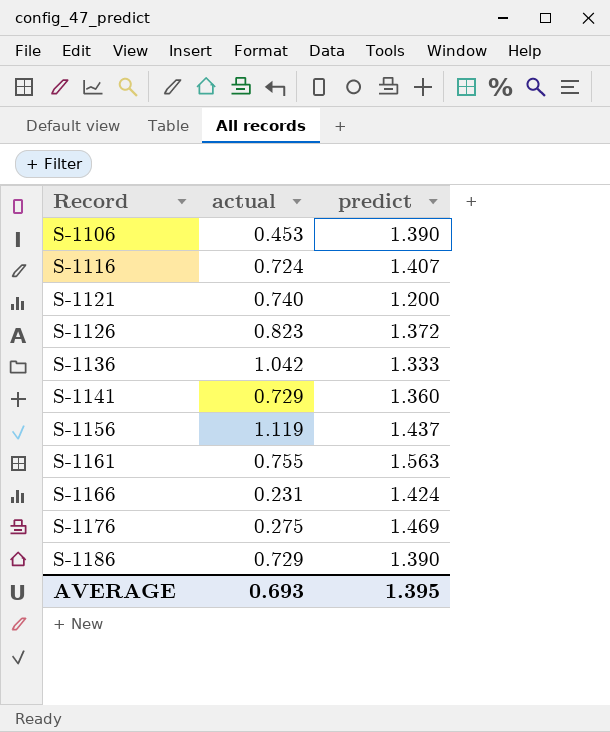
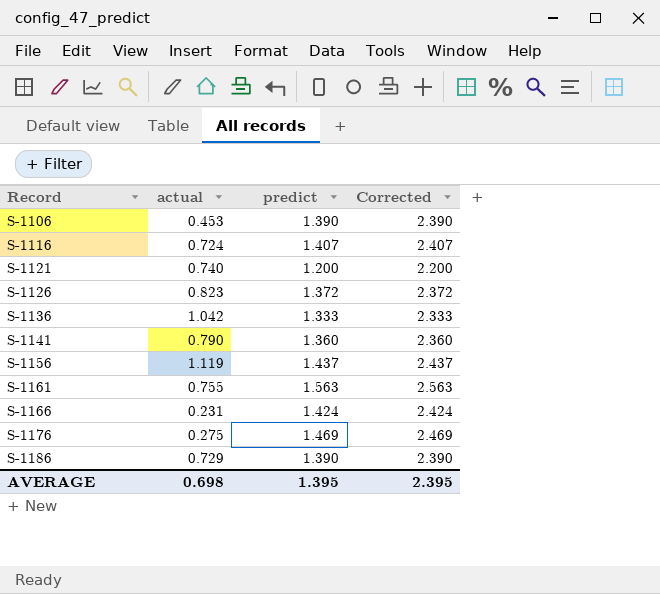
column Corrected | formula: none -> [predict] + 1
S-1141 | actual: 0.729 -> 0.790
AVERAGE | actual: 0.693 -> 0.698

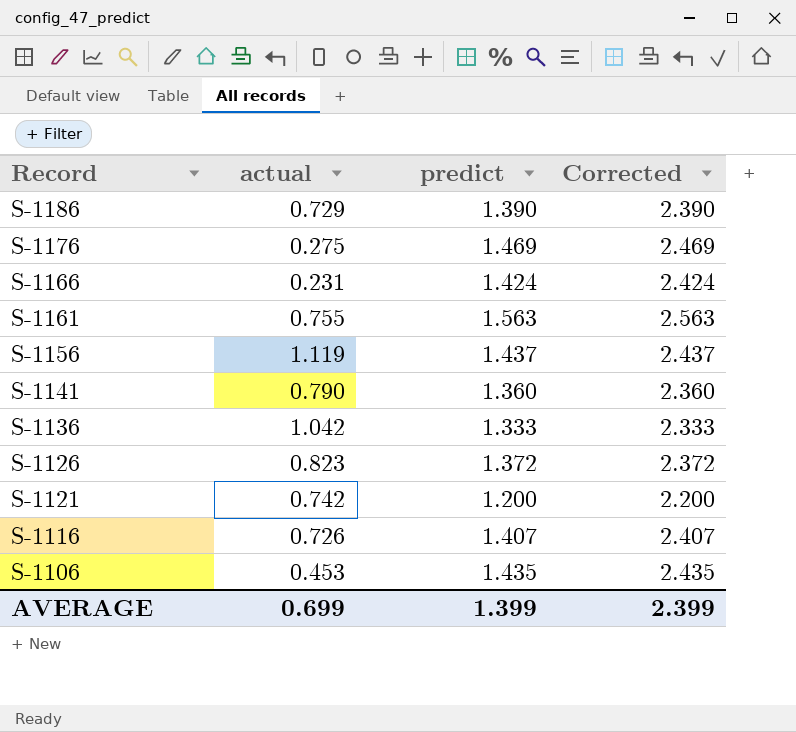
row order: Record ascending -> Record descending
S-1121 | actual: 0.740 -> 0.742
S-1116 | actual: 0.724 -> 0.726
S-1106 | predict: 1.390 -> 1.435
S-1106 | Corrected: 2.390 -> 2.435
AVERAGE | actual: 0.698 -> 0.699
AVERAGE | predict: 1.395 -> 1.399
AVERAGE | Corrected: 2.395 -> 2.399

